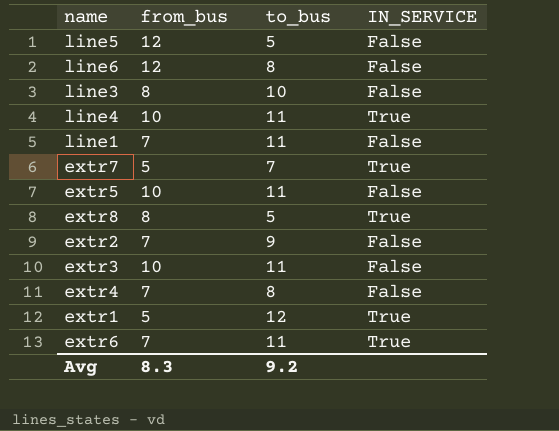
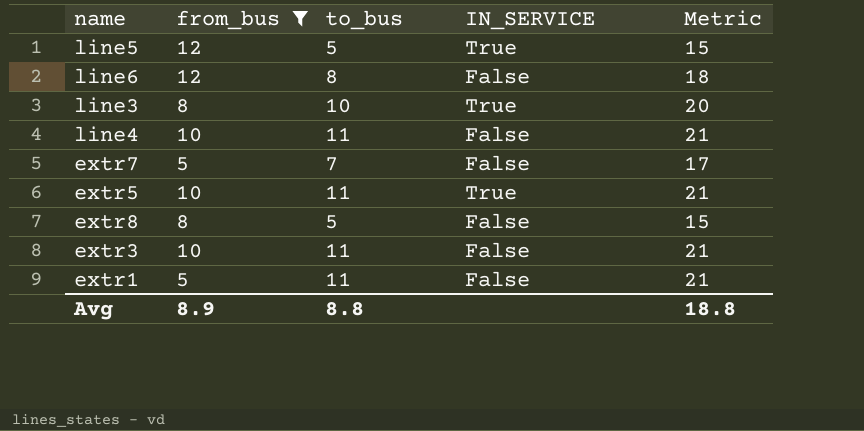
filter: none -> from_bus != 7
column Metric | formula: none -> [to_bus] + 10
line5 | IN_SERVICE: False -> True
line3 | IN_SERVICE: False -> True
line4 | IN_SERVICE: True -> False
extr7 | IN_SERVICE: True -> False
extr5 | IN_SERVICE: False -> True
extr8 | IN_SERVICE: True -> False
extr1 | to_bus: 12 -> 11
extr1 | IN_SERVICE: True -> False
Avg | from_bus: 8.3 -> 8.9
Avg | to_bus: 9.2 -> 8.8

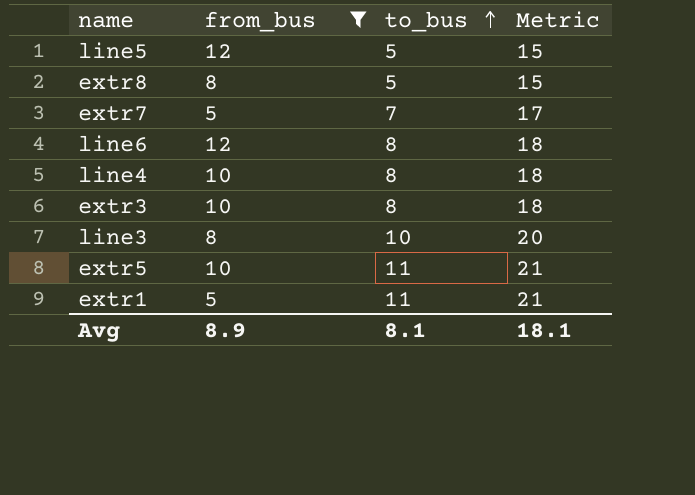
row order: none -> to_bus ascending
column IN_SERVICE | position: 4 -> none
line4 | to_bus: 11 -> 8
line4 | Metric: 21 -> 18
extr3 | to_bus: 11 -> 8
extr3 | Metric: 21 -> 18
Avg | to_bus: 8.8 -> 8.1
Avg | Metric: 18.8 -> 18.1

